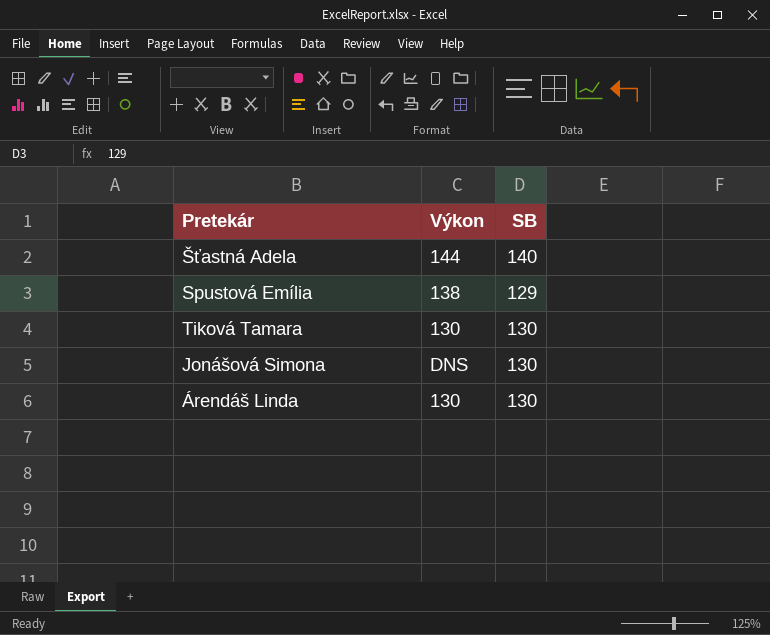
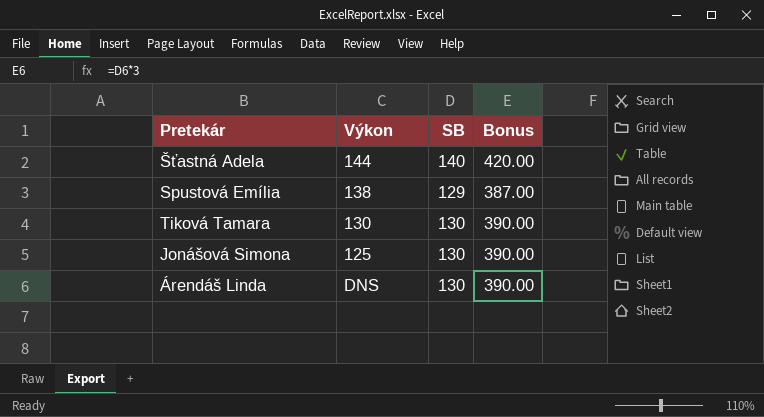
column Bonus | formula: none -> [SB] * 3
Jonášová Simona | Výkon: DNS -> 125
Árendáš Linda | Výkon: 130 -> DNS

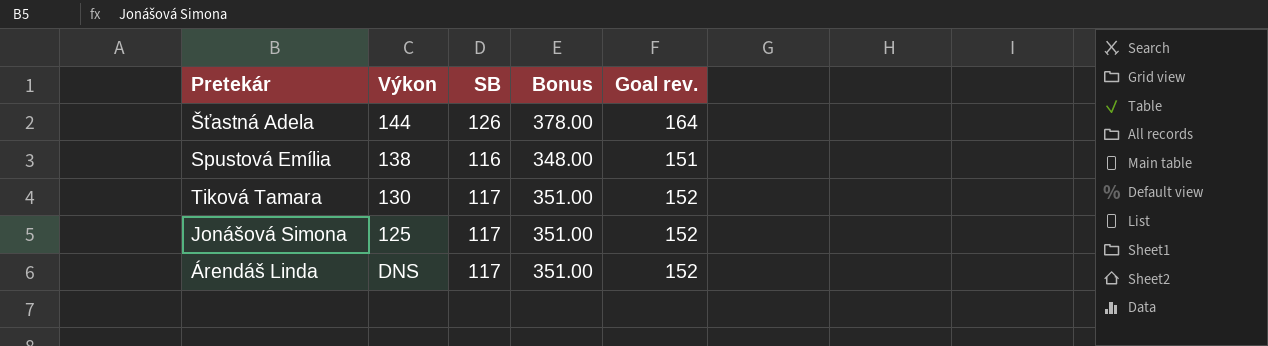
column Goal rev. | formula: none -> [SB] * 1.3
Šťastná Adela | SB: 140 -> 126
Šťastná Adela | Bonus: 420.00 -> 378.00
Spustová Emília | SB: 129 -> 116
Spustová Emília | Bonus: 387.00 -> 348.00
Tiková Tamara | SB: 130 -> 117
Tiková Tamara | Bonus: 390.00 -> 351.00
Jonášová Simona | SB: 130 -> 117
Jonášová Simona | Bonus: 390.00 -> 351.00
Árendáš Linda | SB: 130 -> 117
Árendáš Linda | Bonus: 390.00 -> 351.00

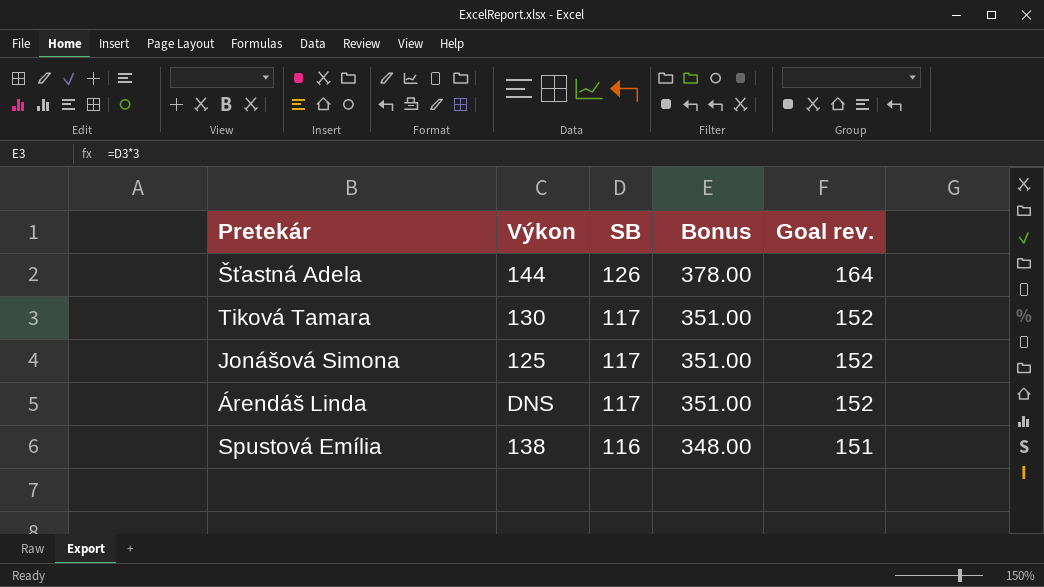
row order: none -> SB descending

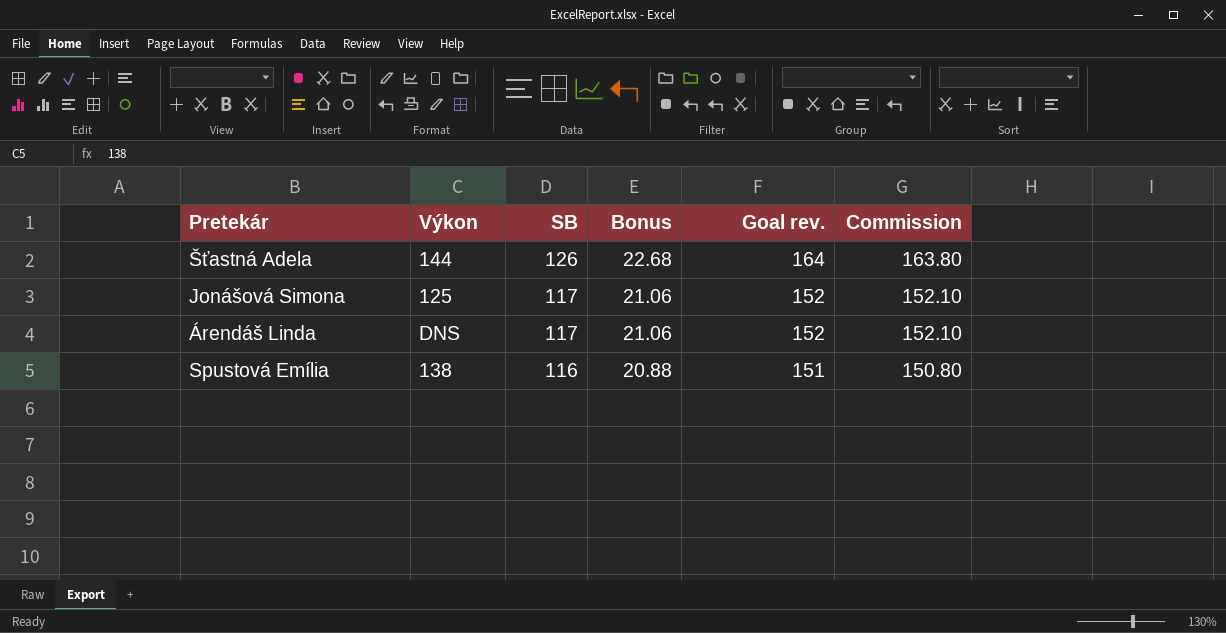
column Bonus | formula: [SB] * 3 -> [SB] * 0.18
column Commission | formula: none -> [SB] * 1.3
row Tiková Tamara: 130 | 117 | 351.00 | 152 -> none

